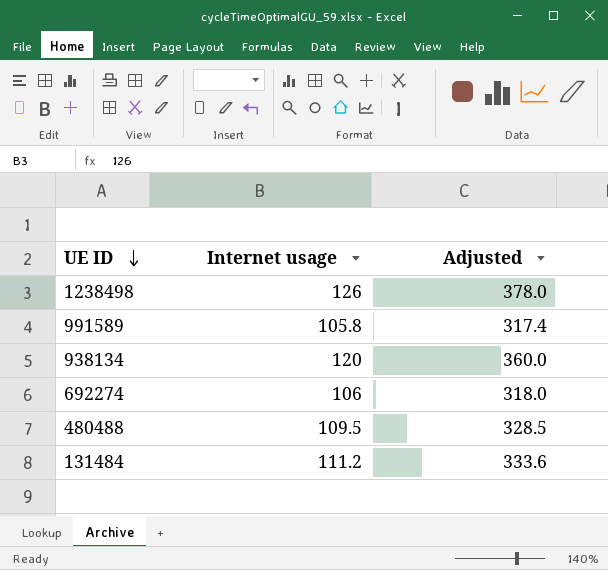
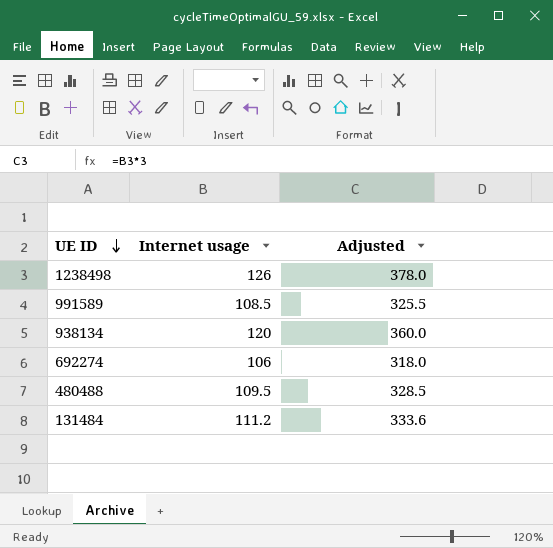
991589 | Internet usage: 105.8 -> 108.5
991589 | Adjusted: 317.4 -> 325.5

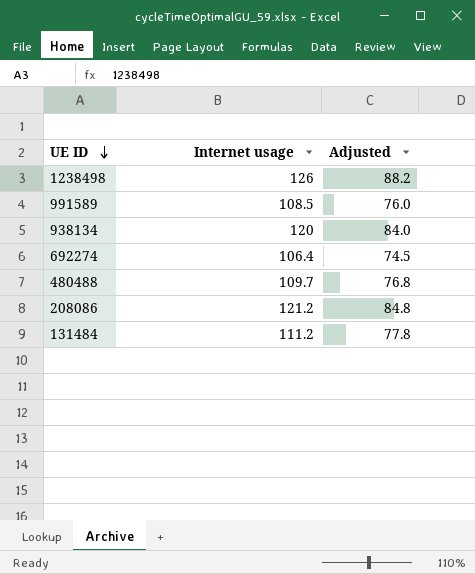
column Adjusted | formula: [Internet usage] * 3 -> [Internet usage] * 0.7
692274 | Internet usage: 106 -> 106.4
480488 | Internet usage: 109.5 -> 109.7
row 208086: none -> 121.2 | 84.8

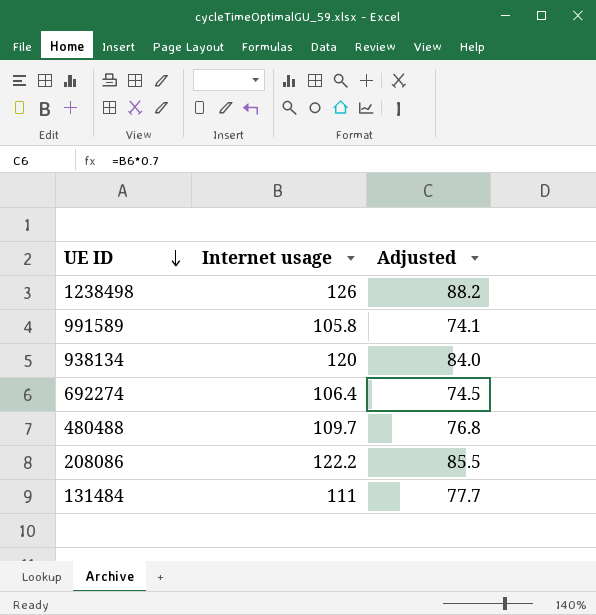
991589 | Internet usage: 108.5 -> 105.8
991589 | Adjusted: 76.0 -> 74.1
208086 | Internet usage: 121.2 -> 122.2
208086 | Adjusted: 84.8 -> 85.5
131484 | Internet usage: 111.2 -> 111
131484 | Adjusted: 77.8 -> 77.7

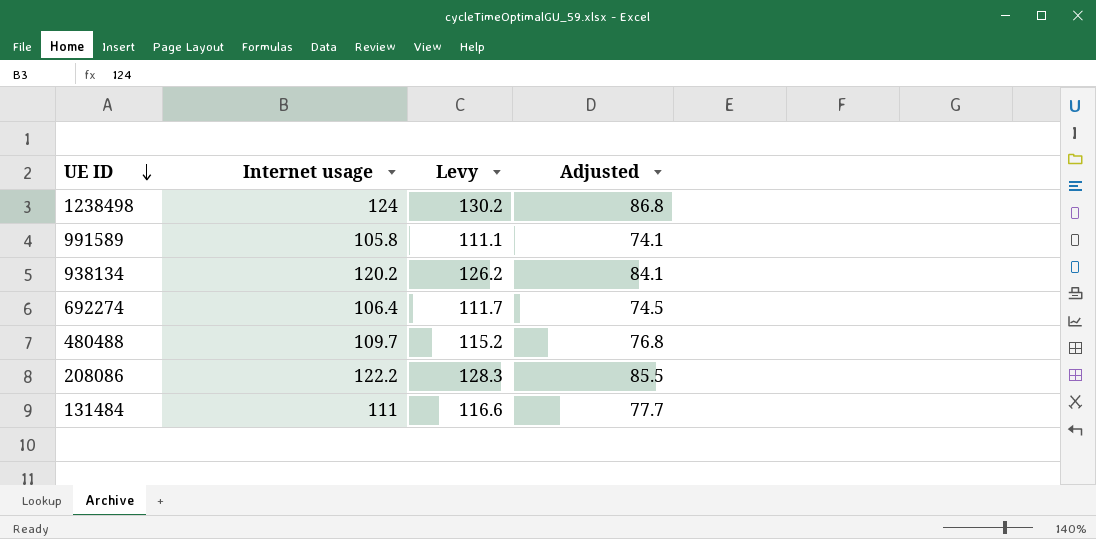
column Levy | formula: none -> [Internet usage] * 1.05
1238498 | Internet usage: 126 -> 124
1238498 | Adjusted: 88.2 -> 86.8
938134 | Internet usage: 120 -> 120.2
938134 | Adjusted: 84.0 -> 84.1

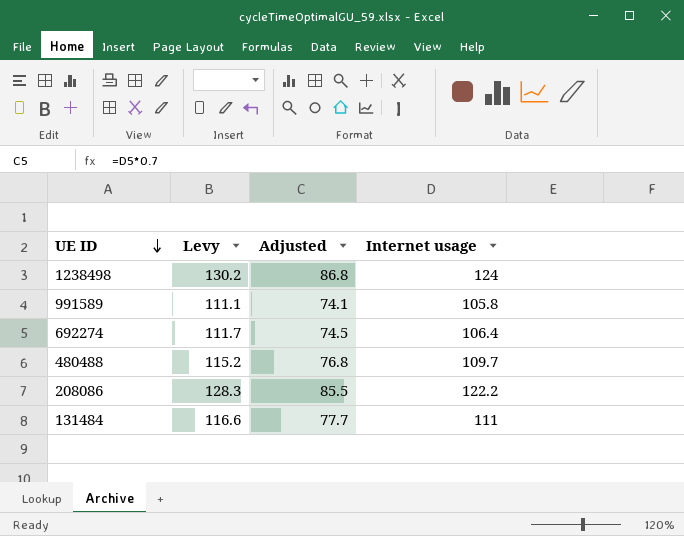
column Internet usage | position: 2 -> 4
row 938134: 120.2 | 126.2 | 84.1 -> none

